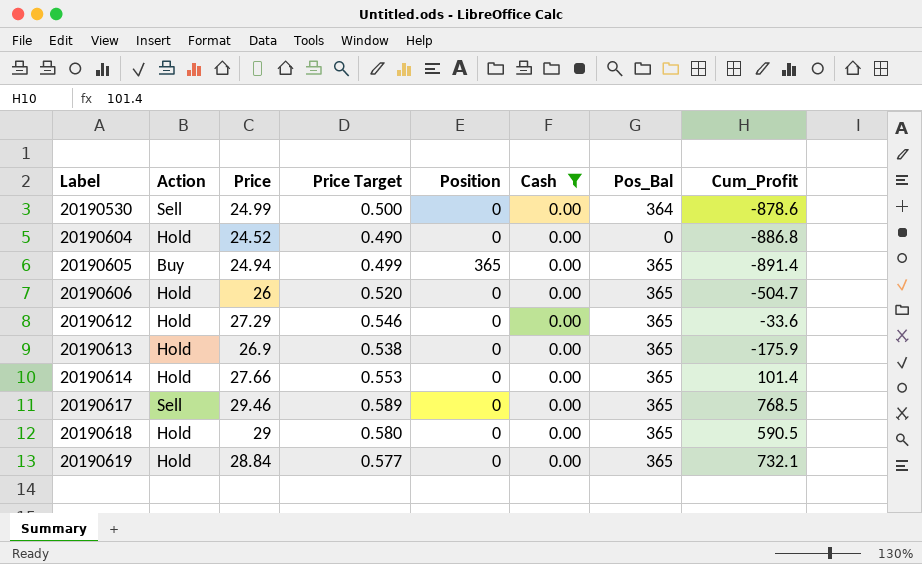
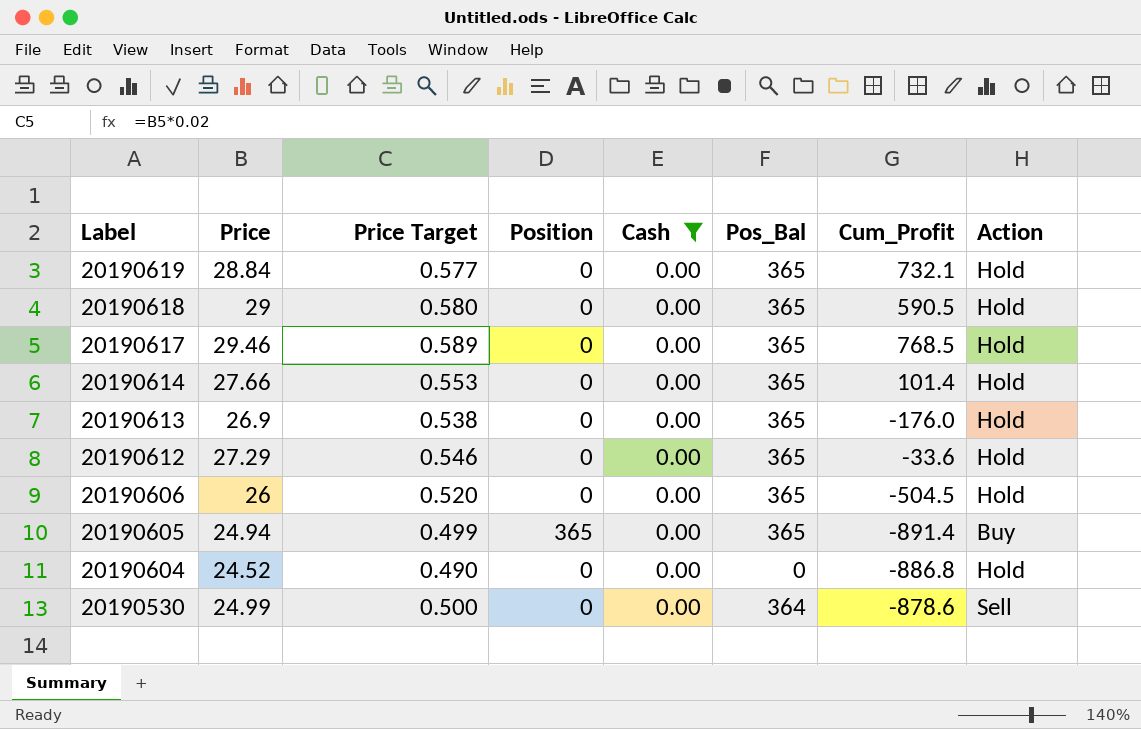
row order: Label ascending -> Label descending
column Action | position: 2 -> 8
20190617 | Action: Sell -> Hold
20190613 | Cum_Profit: -175.9 -> -176.0
20190606 | Cum_Profit: -504.7 -> -504.5

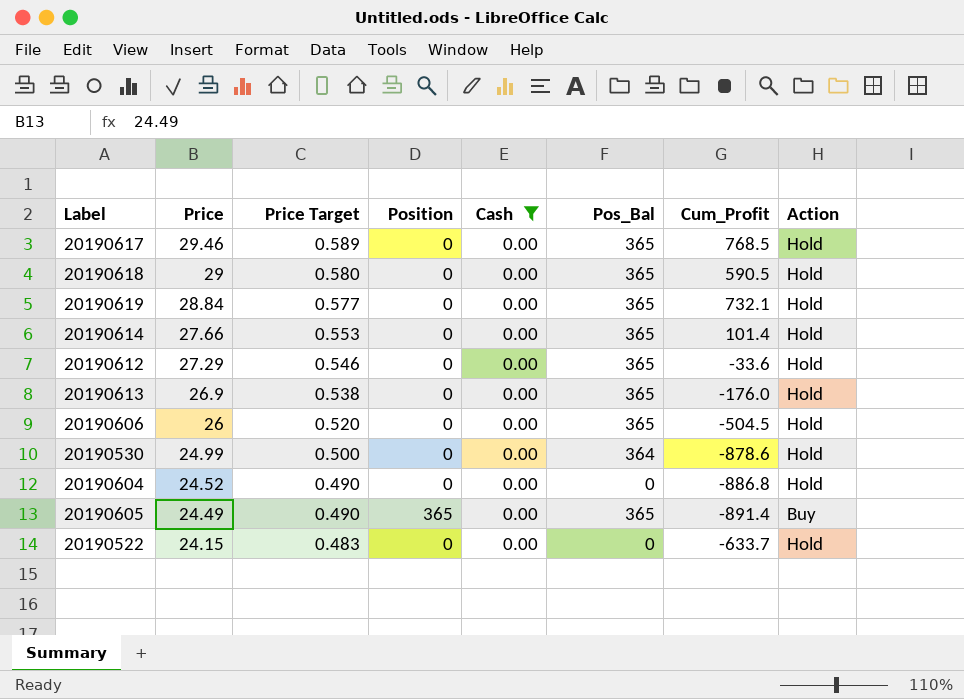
row order: Label descending -> Price descending
20190530 | Action: Sell -> Hold
20190605 | Price: 24.94 -> 24.49
20190605 | Price Target: 0.499 -> 0.490
row 20190522: none -> 24.15 | 0.483 | 0 | 0.00 | 0 | -633.7 | Hold

